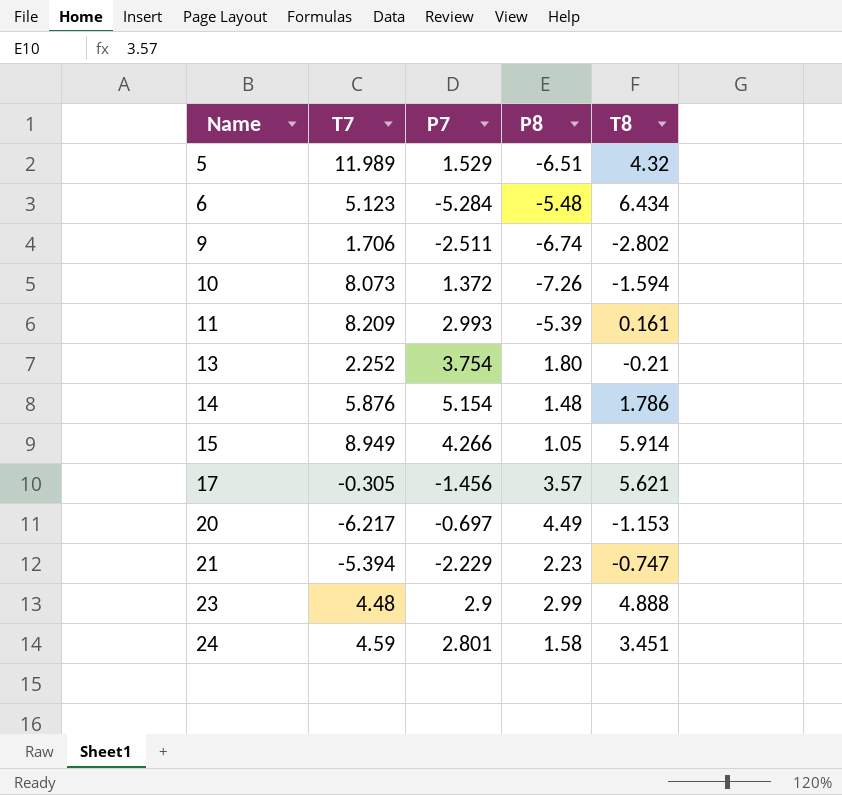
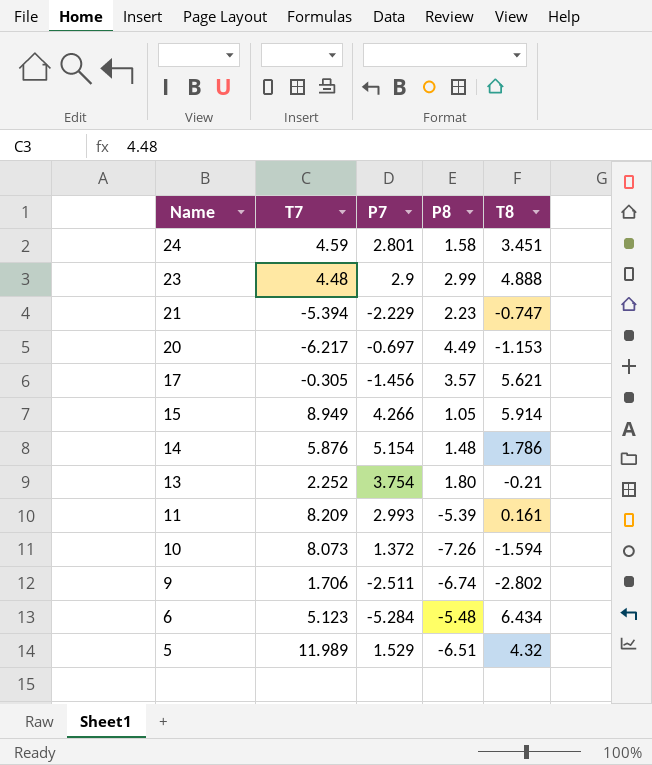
row order: Name ascending -> Name descending

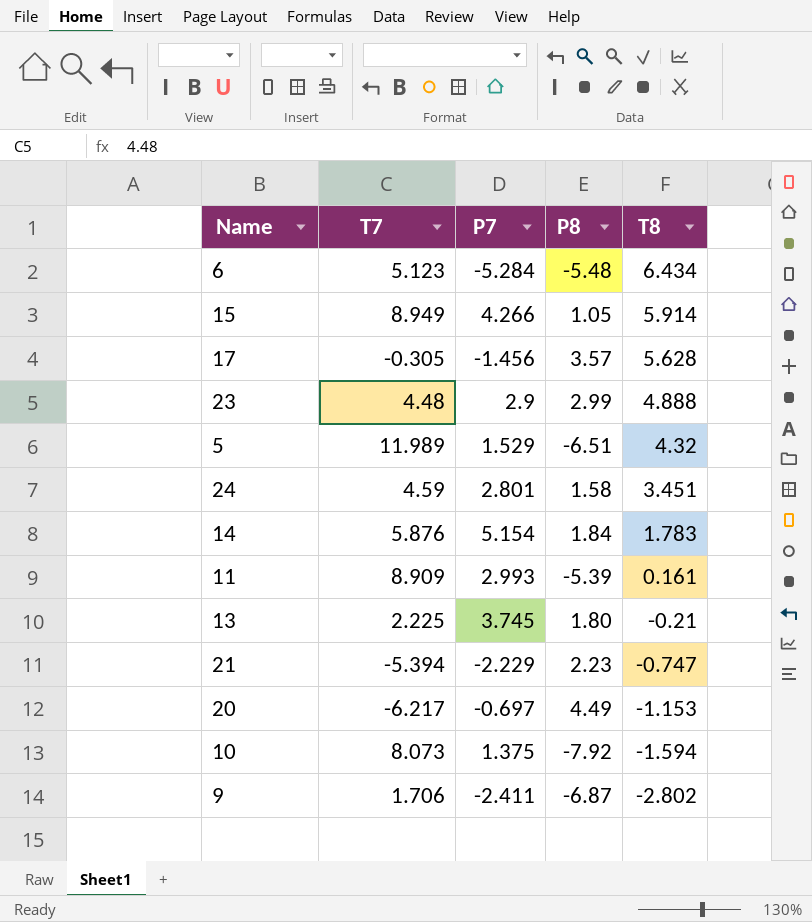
row order: Name descending -> T8 descending
17 | T8: 5.621 -> 5.628
14 | P8: 1.48 -> 1.84
14 | T8: 1.786 -> 1.783
11 | T7: 8.209 -> 8.909
13 | T7: 2.252 -> 2.225
13 | P7: 3.754 -> 3.745
10 | P7: 1.372 -> 1.375
10 | P8: -7.26 -> -7.92
9 | P7: -2.511 -> -2.411
9 | P8: -6.74 -> -6.87

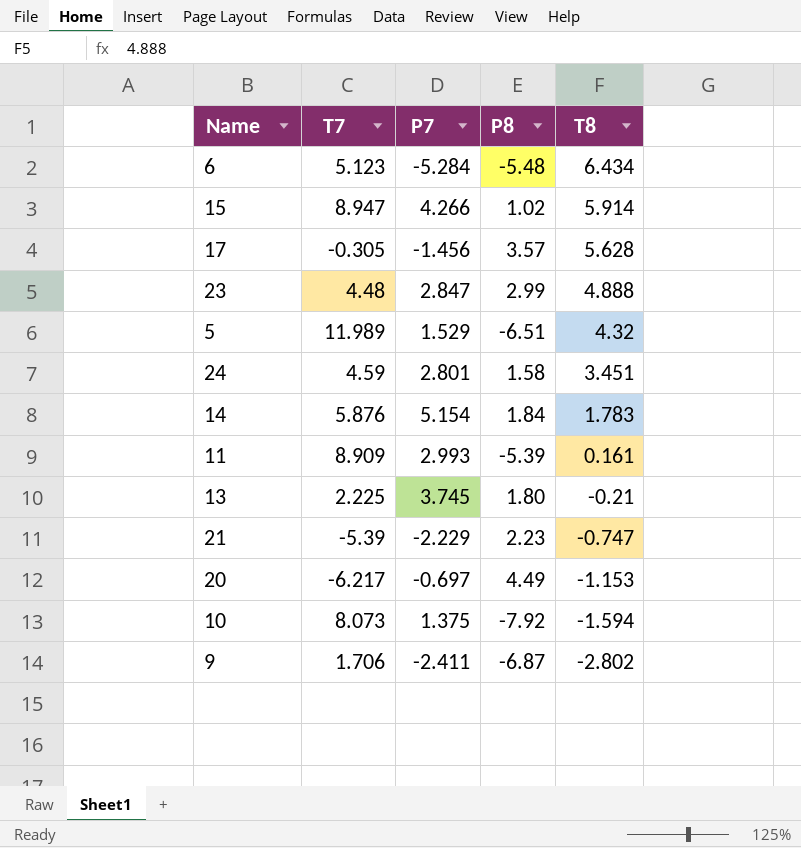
15 | T7: 8.949 -> 8.947
15 | P8: 1.05 -> 1.02
23 | P7: 2.9 -> 2.847
21 | T7: -5.394 -> -5.39

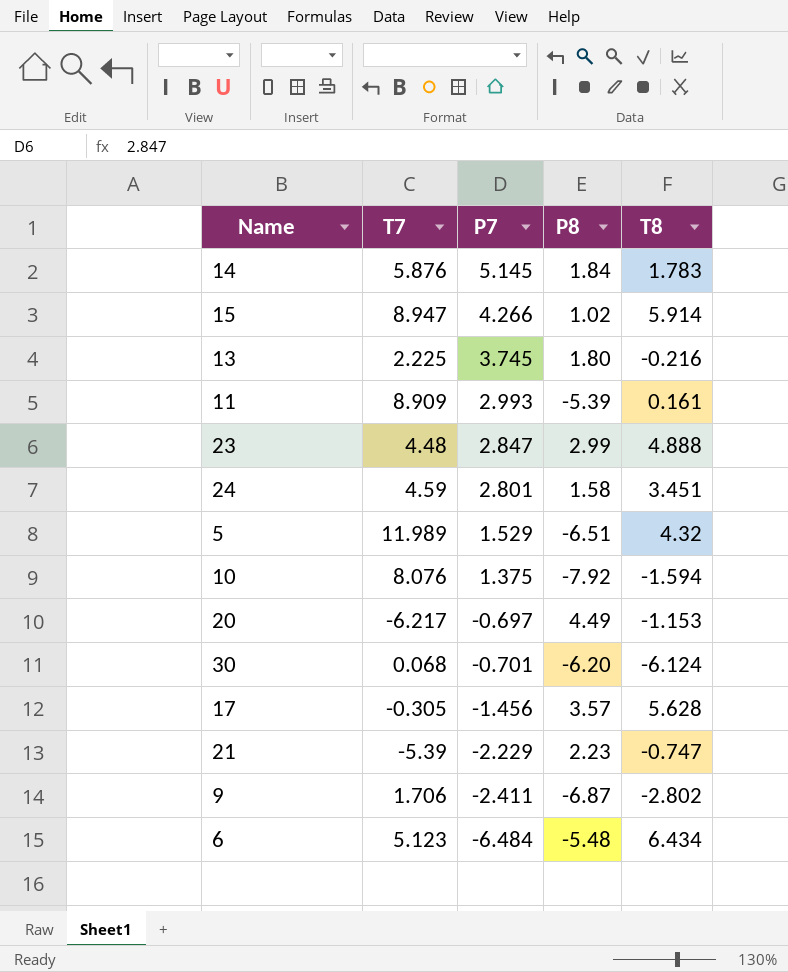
row order: T8 descending -> P7 descending
14 | P7: 5.154 -> 5.145
13 | T8: -0.21 -> -0.216
10 | T7: 8.073 -> 8.076
row 30: none -> 0.068 | -0.701 | -6.20 | -6.124
6 | P7: -5.284 -> -6.484

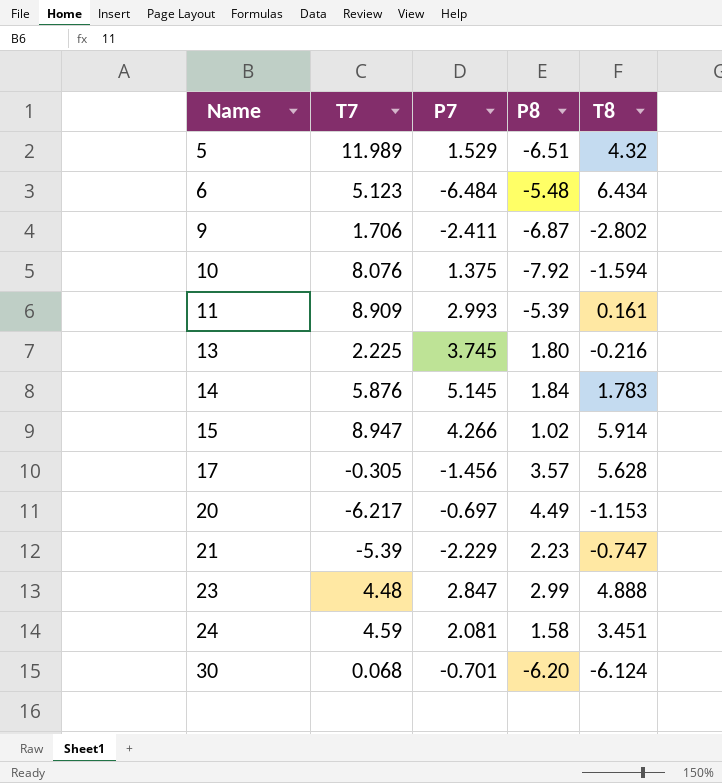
row order: P7 descending -> Name ascending
24 | P7: 2.801 -> 2.081

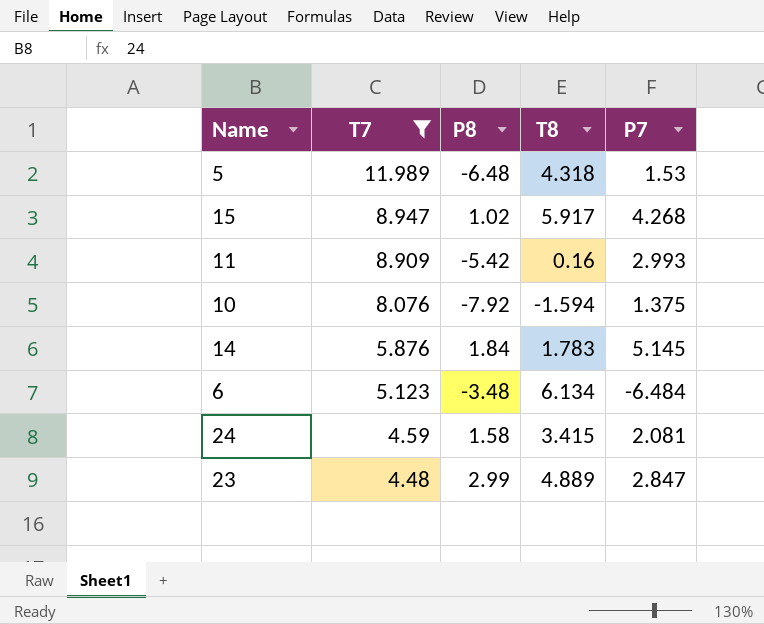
filter: none -> T7 >= 4.48
row order: Name ascending -> T7 descending
column P7 | position: 3 -> 5
5 | P8: -6.51 -> -6.48
5 | T8: 4.32 -> 4.318
5 | P7: 1.529 -> 1.53
15 | T8: 5.914 -> 5.917
15 | P7: 4.266 -> 4.268
11 | P8: -5.39 -> -5.42
11 | T8: 0.161 -> 0.16
6 | P8: -5.48 -> -3.48
6 | T8: 6.434 -> 6.134
24 | T8: 3.451 -> 3.415
23 | T8: 4.888 -> 4.889

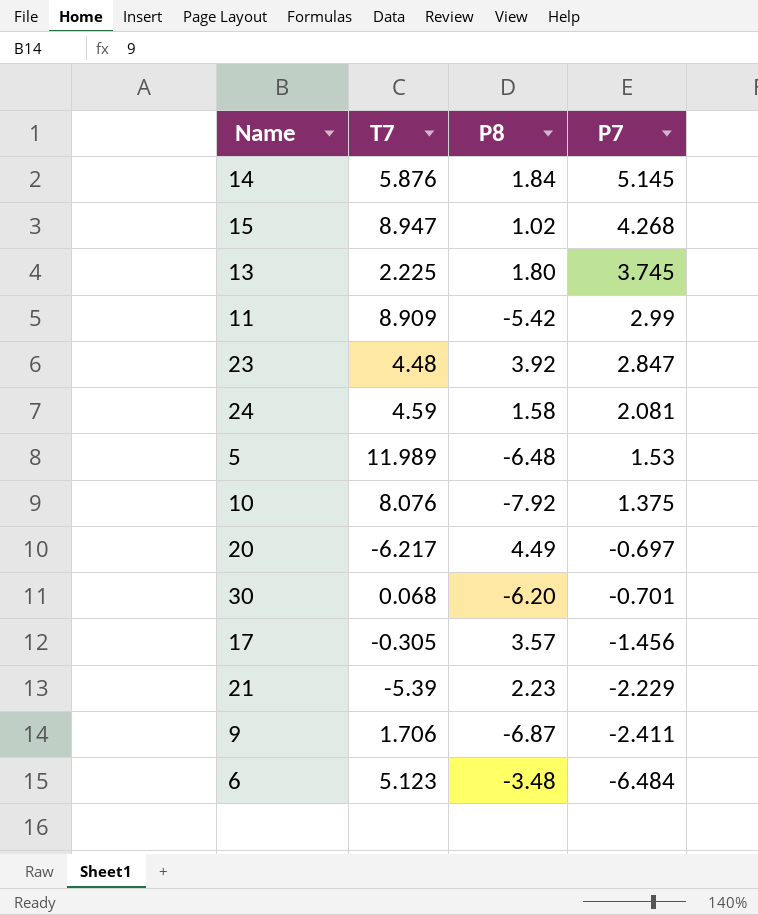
filter: T7 >= 4.48 -> none
row order: T7 descending -> P7 descending
column T8 | position: 4 -> none
11 | P7: 2.993 -> 2.99
23 | P8: 2.99 -> 3.92

